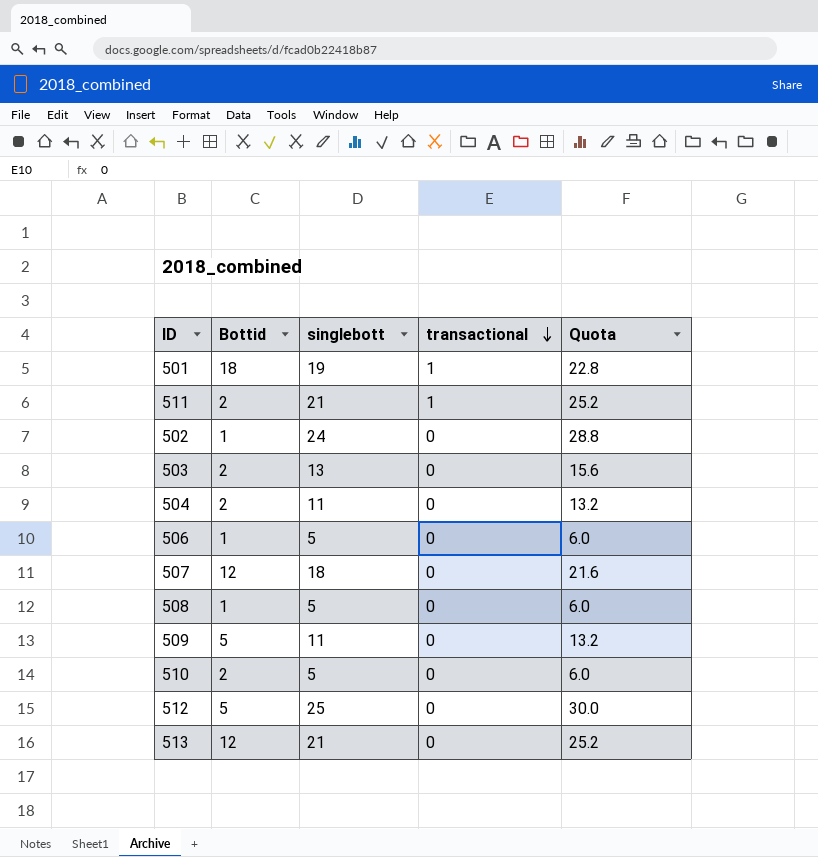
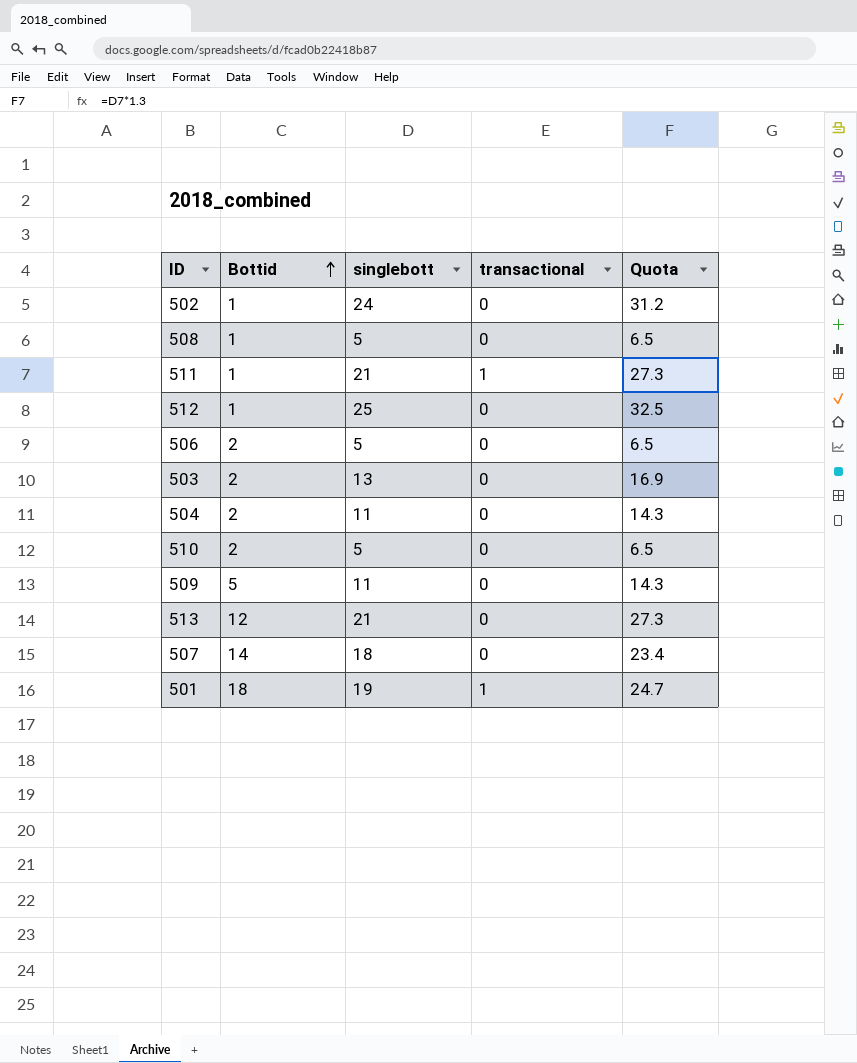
row order: transactional descending -> Bottid ascending
column Quota | formula: [singlebott] * 1.2 -> [singlebott] * 1.3
511 | Bottid: 2 -> 1
512 | Bottid: 5 -> 1
506 | Bottid: 1 -> 2
507 | Bottid: 12 -> 14

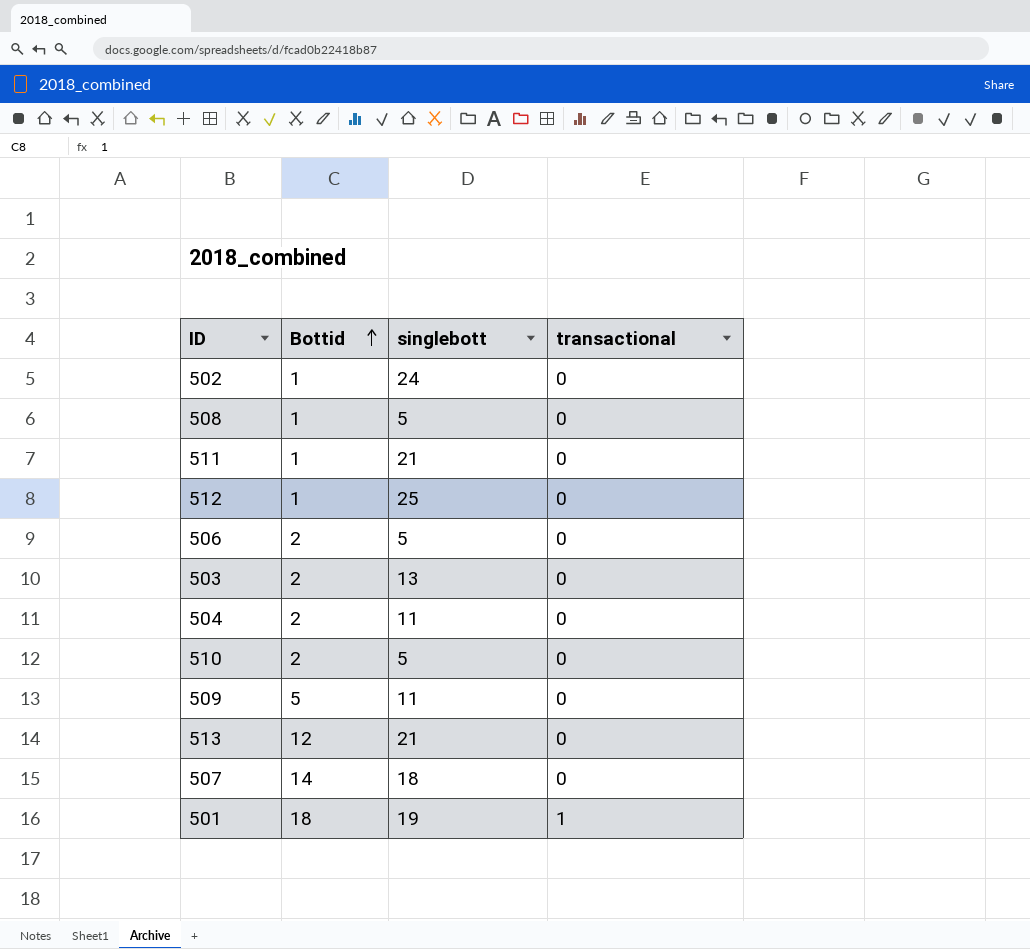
column Quota | formula: [singlebott] * 1.3 -> none
511 | transactional: 1 -> 0

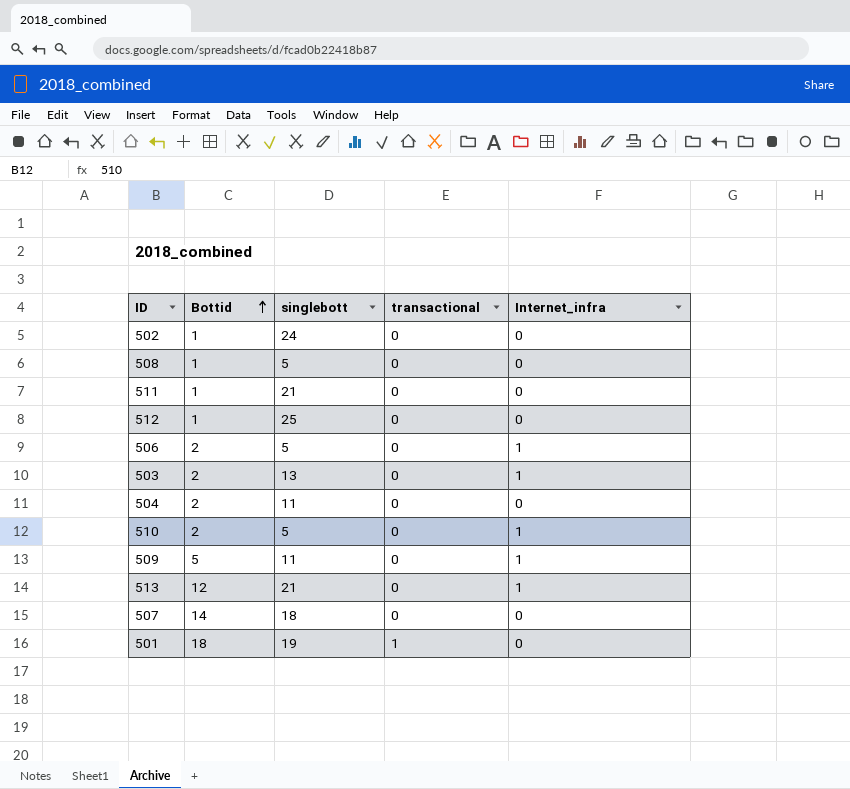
column Internet_infra | position: none -> 5

